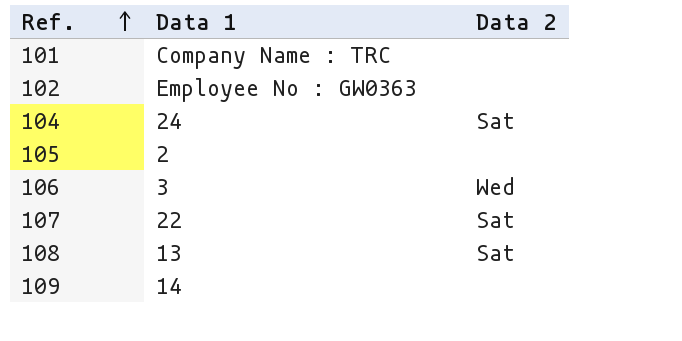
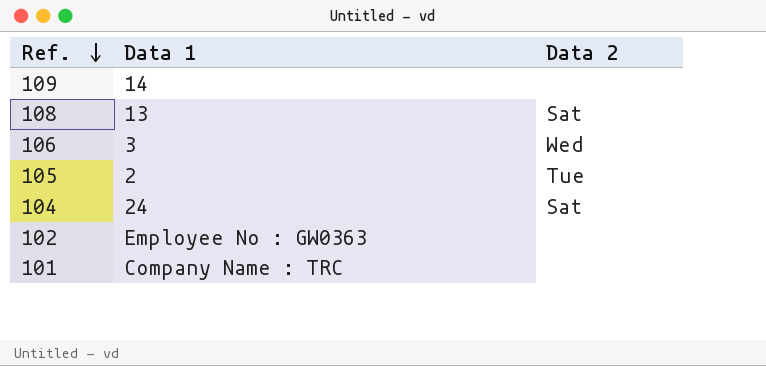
row order: Ref. ascending -> Ref. descending
row 107: 22 | Sat -> none
105 | Data 2: none -> Tue

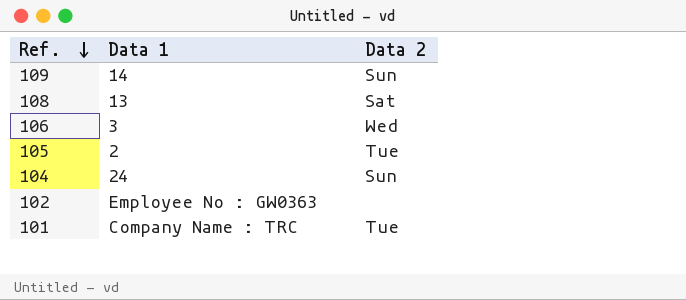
109 | Data 2: none -> Sun
104 | Data 2: Sat -> Sun
101 | Data 2: none -> Tue

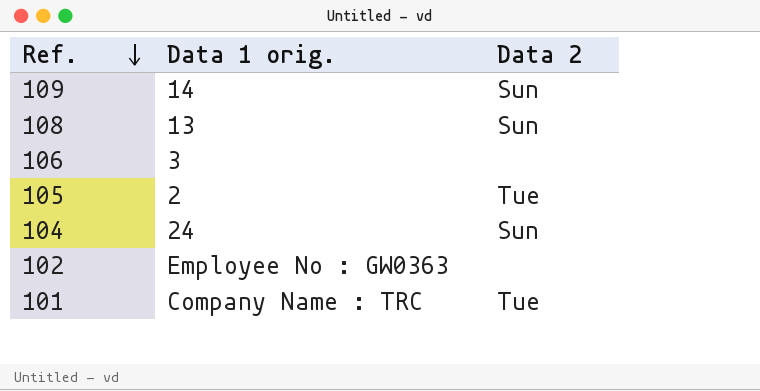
column name: Data 1 -> Data 1 orig.
108 | Data 2: Sat -> Sun
106 | Data 2: Wed -> none

